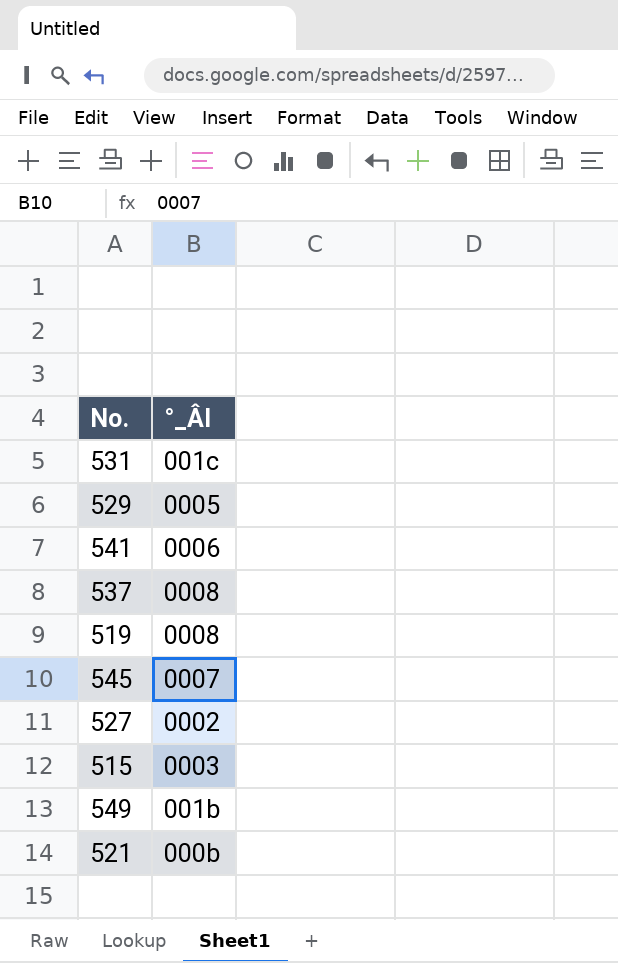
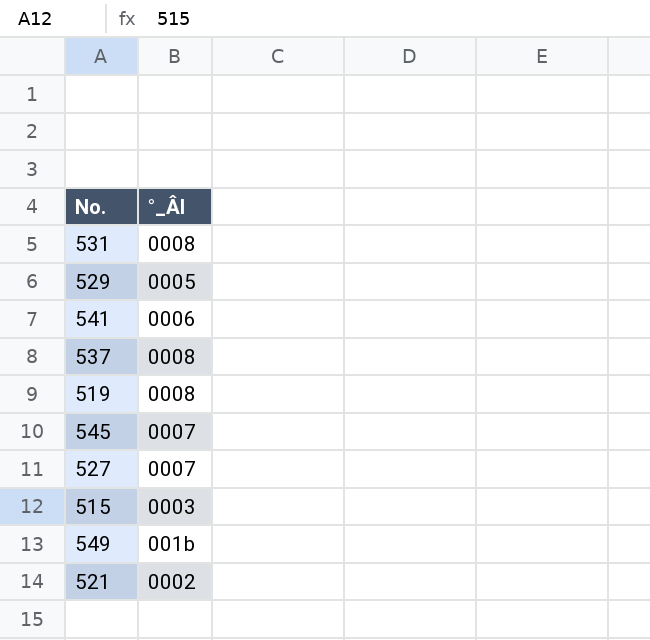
531 | °_ÂI: 001c -> 0008
527 | °_ÂI: 0002 -> 0007
521 | °_ÂI: 000b -> 0002

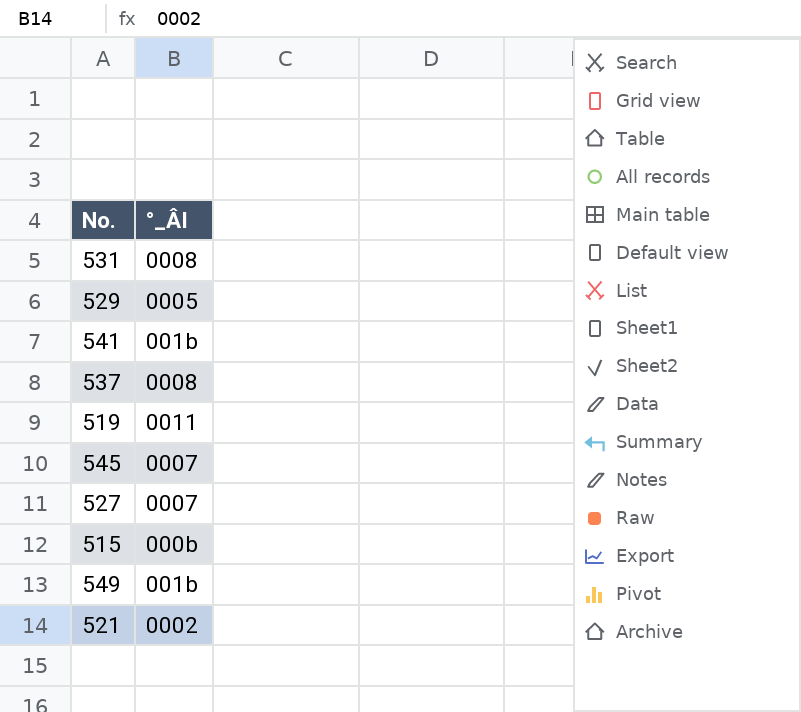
541 | °_ÂI: 0006 -> 001b
519 | °_ÂI: 0008 -> 0011
515 | °_ÂI: 0003 -> 000b

